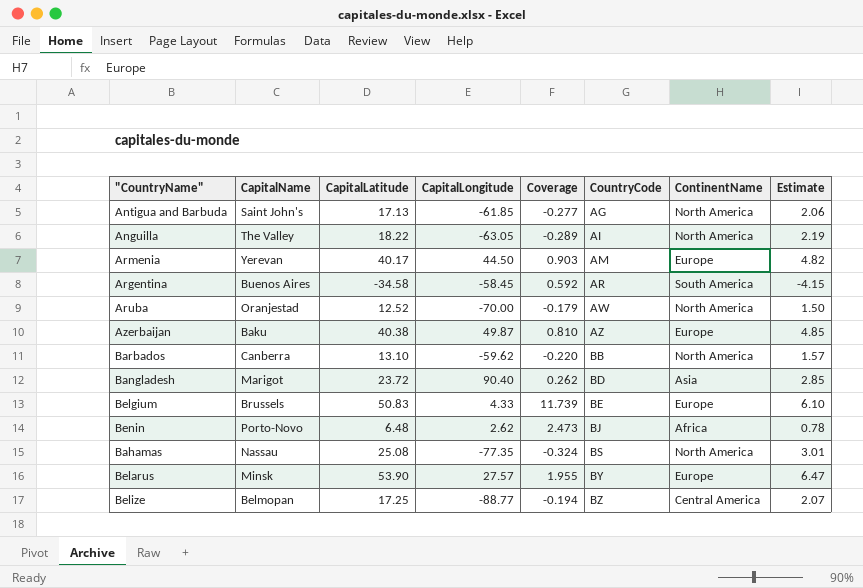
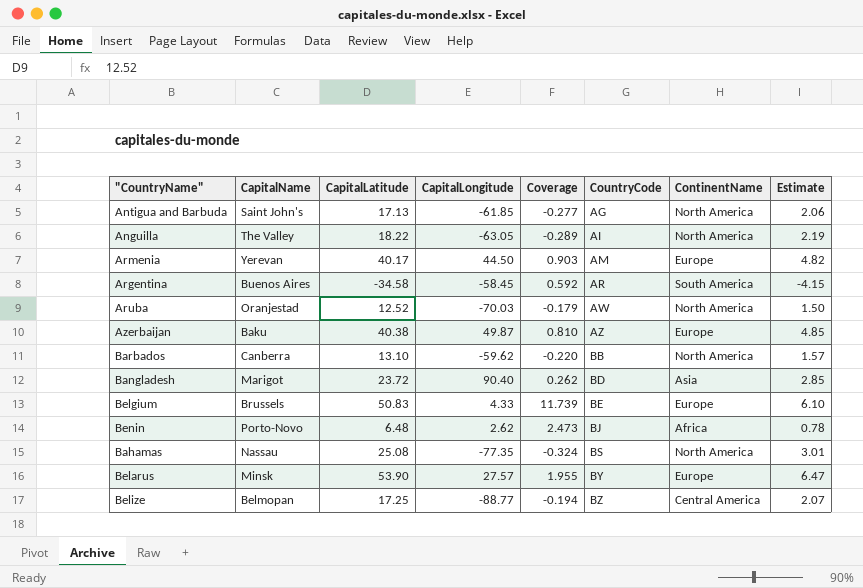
Aruba | CapitalLongitude: -70.00 -> -70.03

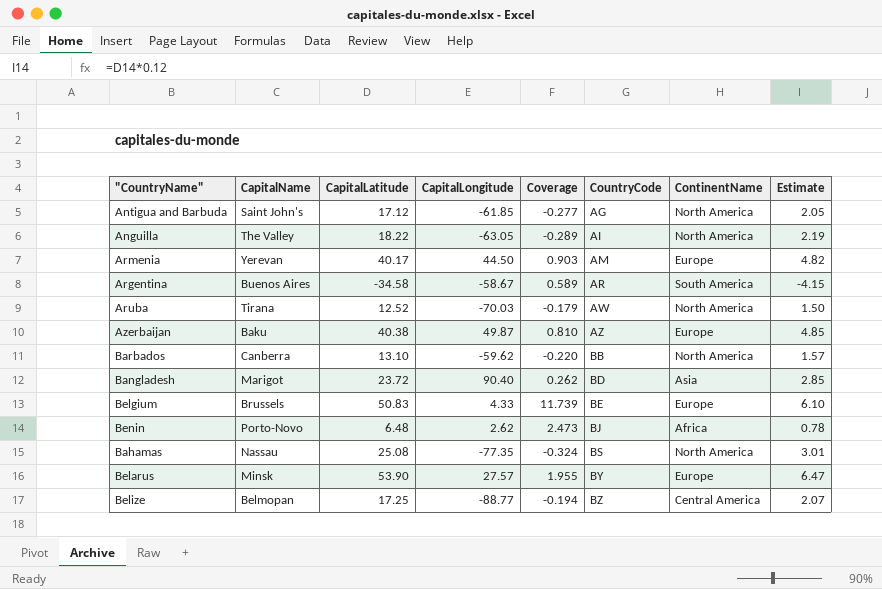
Antigua and Barbuda | CapitalLatitude: 17.13 -> 17.12
Antigua and Barbuda | Estimate: 2.06 -> 2.05
Argentina | CapitalLongitude: -58.45 -> -58.67
Argentina | Coverage: 0.592 -> 0.589
Aruba | CapitalName: Oranjestad -> Tirana

